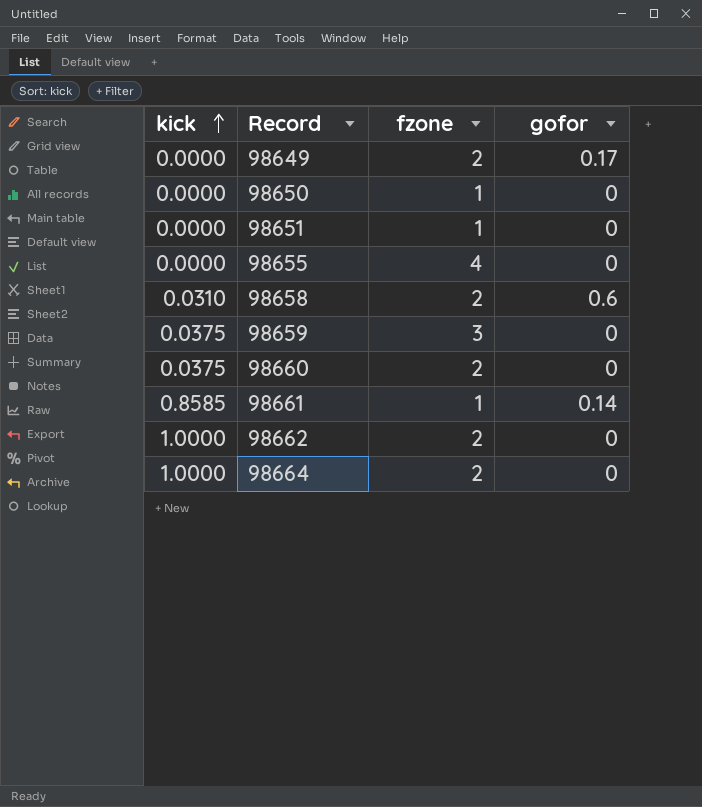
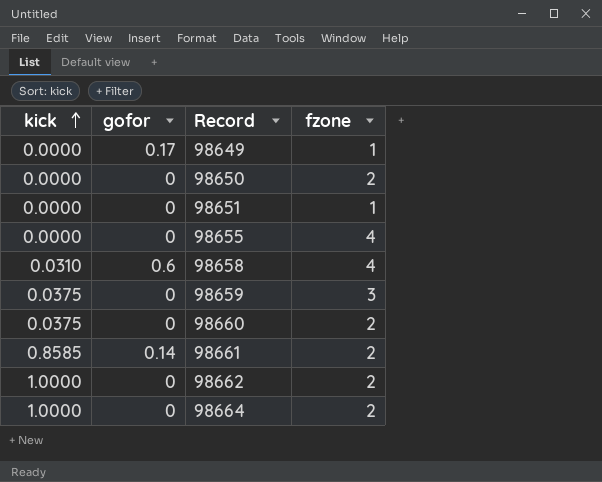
column gofor | position: 4 -> 2
98649 | fzone: 2 -> 1
98650 | fzone: 1 -> 2
98658 | fzone: 2 -> 4
98661 | fzone: 1 -> 2

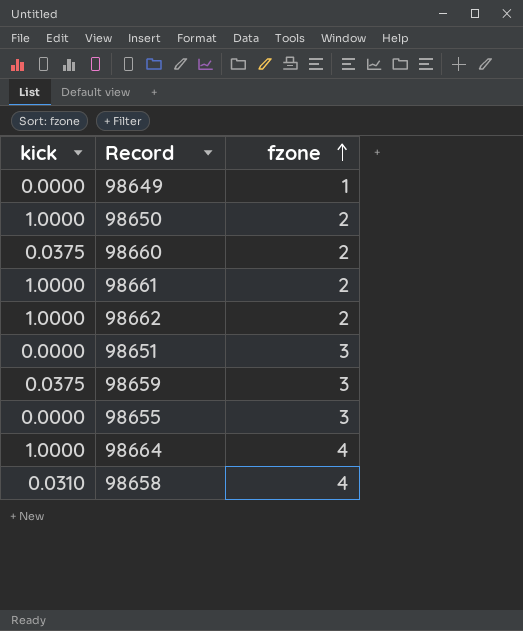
row order: kick ascending -> fzone ascending
column gofor | position: 2 -> none
98650 | kick: 0.0000 -> 1.0000
98661 | kick: 0.8585 -> 1.0000
98651 | fzone: 1 -> 3
98655 | fzone: 4 -> 3
98664 | fzone: 2 -> 4

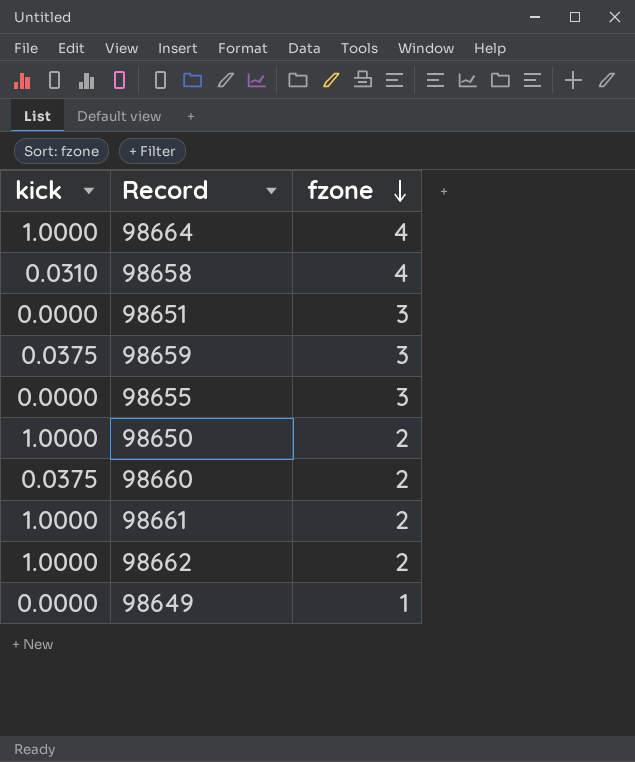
row order: fzone ascending -> fzone descending

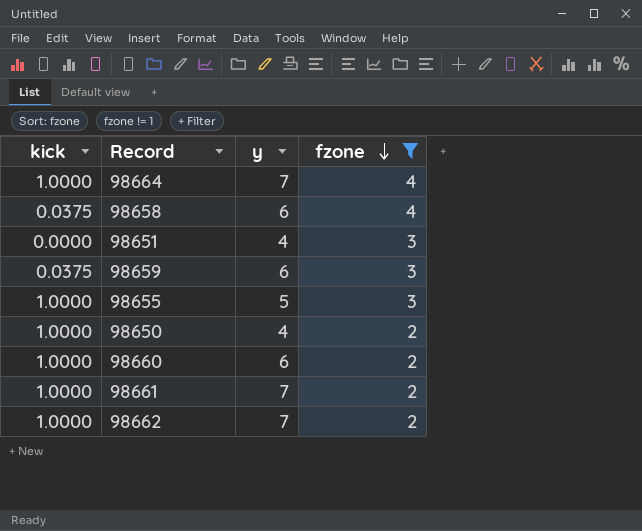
filter: none -> fzone != 1
column y | position: none -> 3
98658 | kick: 0.0310 -> 0.0375
98655 | kick: 0.0000 -> 1.0000
98660 | kick: 0.0375 -> 1.0000

